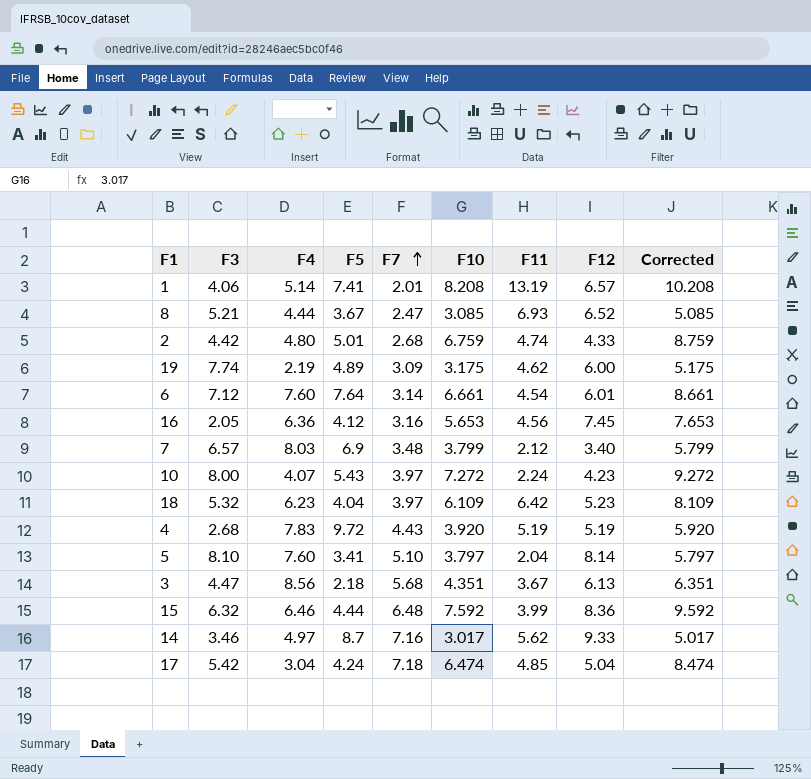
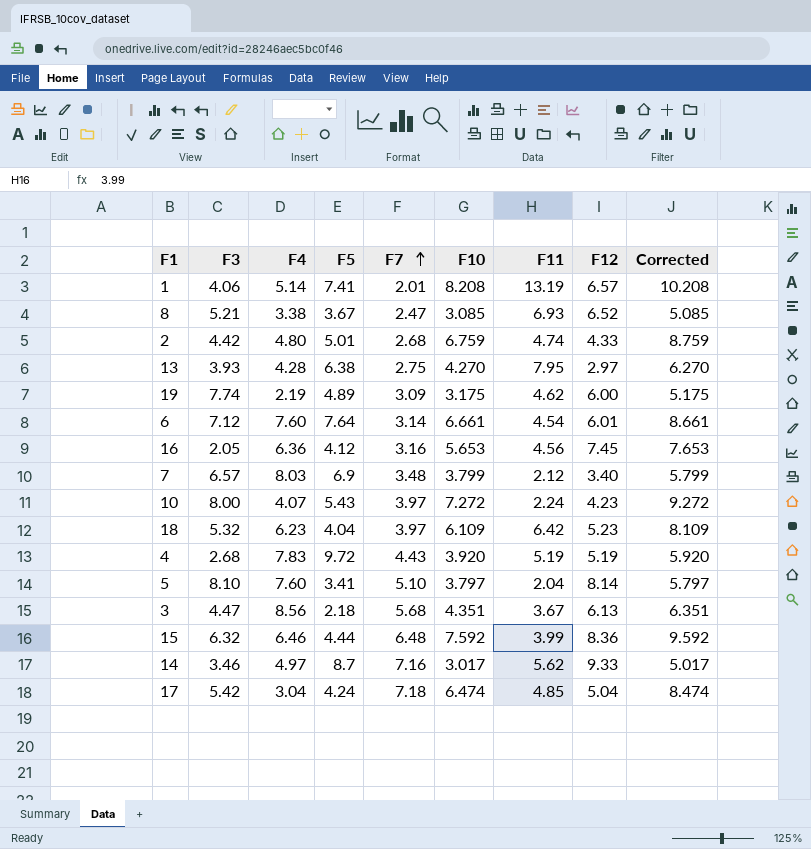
8 | F4: 4.44 -> 3.38
row 13: none -> 3.93 | 4.28 | 6.38 | 2.75 | 4.270 | 7.95 | 2.97 | 6.270

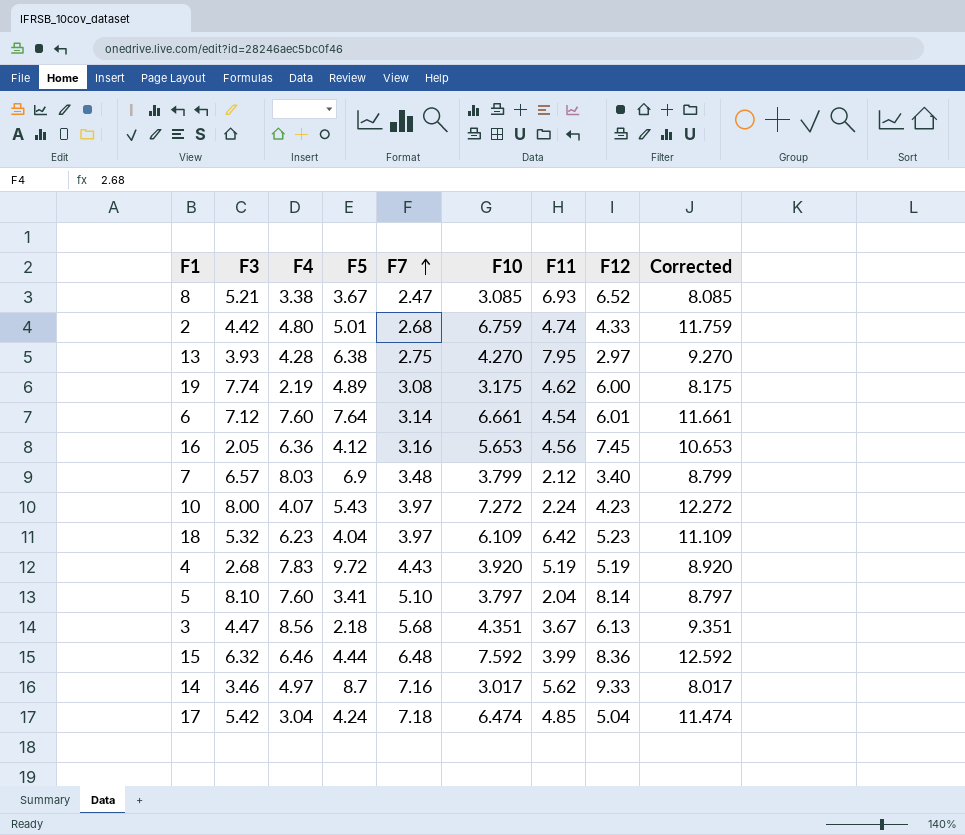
column Corrected | formula: [F10] + 2 -> [F10] + 5
row 1: 4.06 | 5.14 | 7.41 | 2.01 | 8.208 | 13.19 | 6.57 | 10.208 -> none
19 | F7: 3.09 -> 3.08

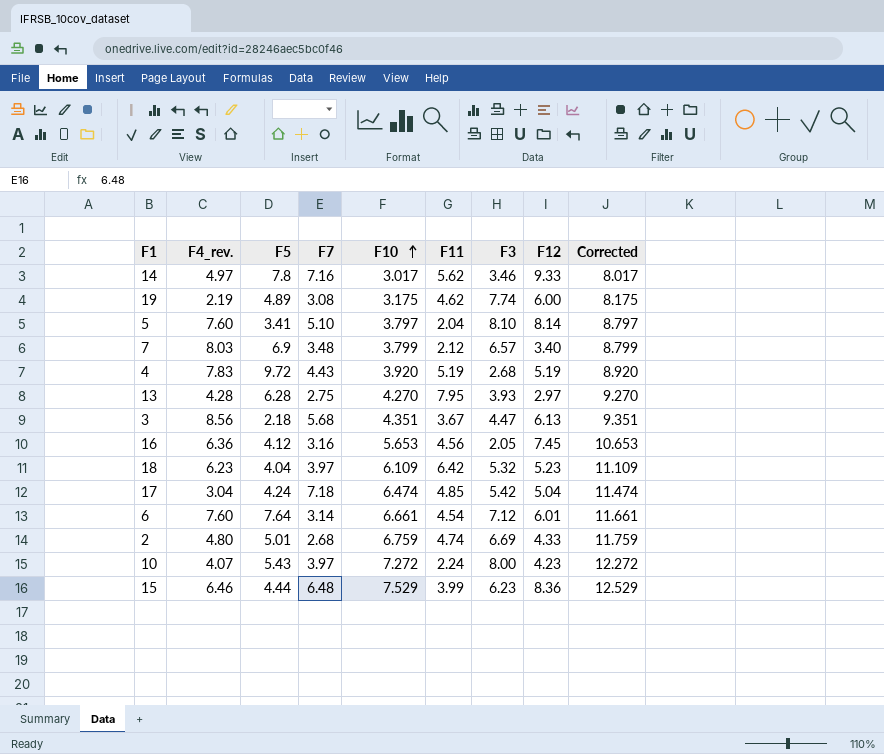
row order: F7 ascending -> F10 ascending
column name: F4 -> F4_rev.
column F3 | position: 2 -> 7
row 8: 5.21 | 3.38 | 3.67 | 2.47 | 3.085 | 6.93 | 6.52 | 8.085 -> none
14 | F5: 8.7 -> 7.8
13 | F5: 6.38 -> 6.28
2 | F3: 4.42 -> 6.69
15 | F10: 7.592 -> 7.529
15 | F3: 6.32 -> 6.23
15 | Corrected: 12.592 -> 12.529

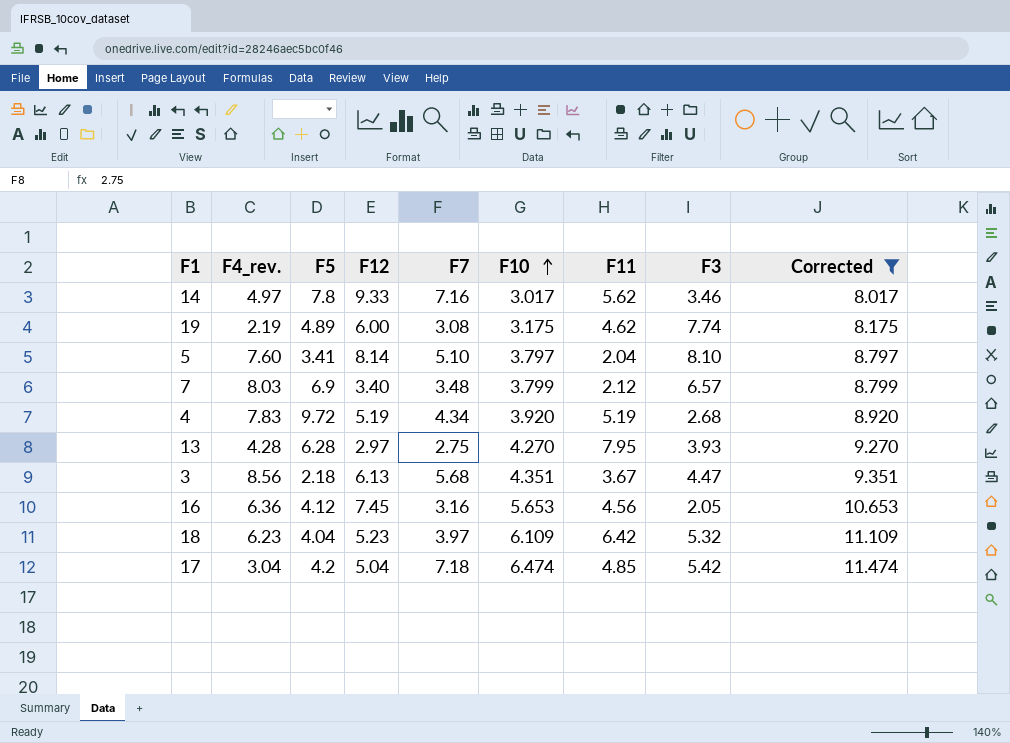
filter: none -> Corrected <= 11.474
column F12 | position: 8 -> 4
4 | F7: 4.43 -> 4.34
17 | F5: 4.24 -> 4.2

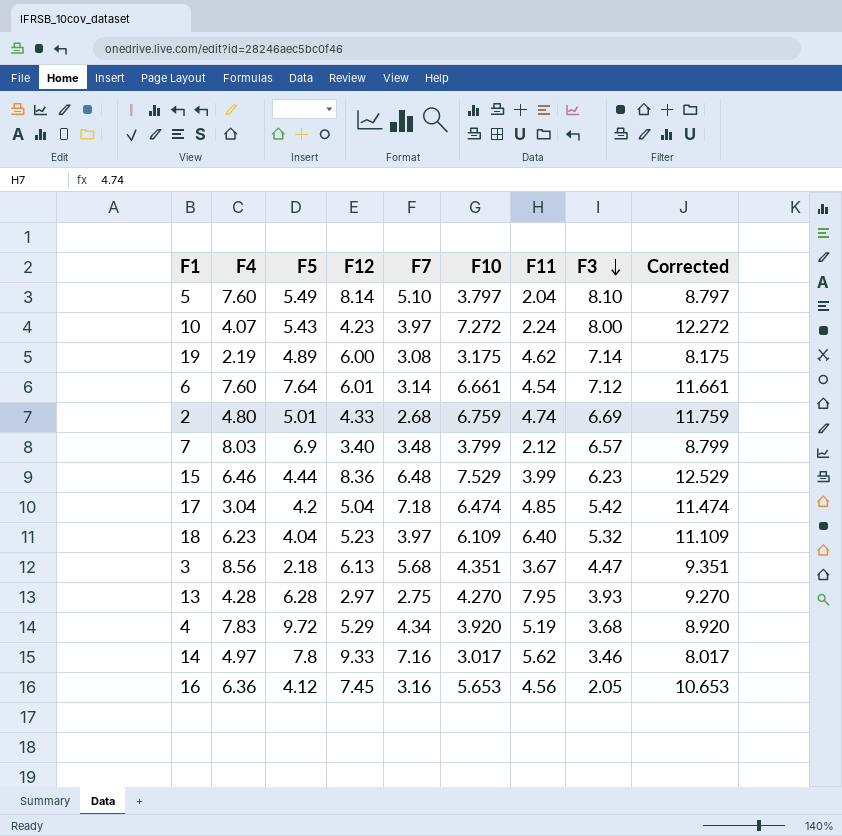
filter: Corrected <= 11.474 -> none
row order: F10 ascending -> F3 descending
column name: F4_rev. -> F4
5 | F5: 3.41 -> 5.49
19 | F3: 7.74 -> 7.14
18 | F11: 6.42 -> 6.40
4 | F12: 5.19 -> 5.29
4 | F3: 2.68 -> 3.68

